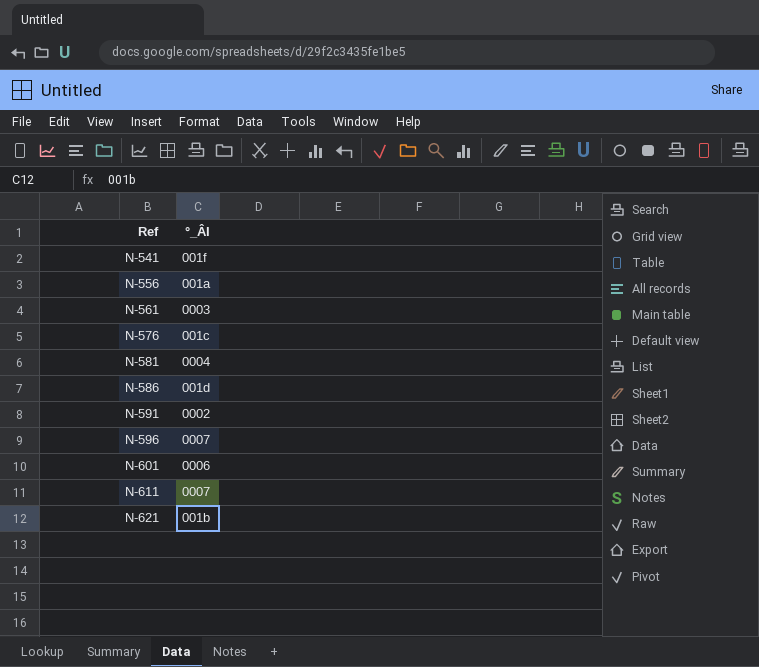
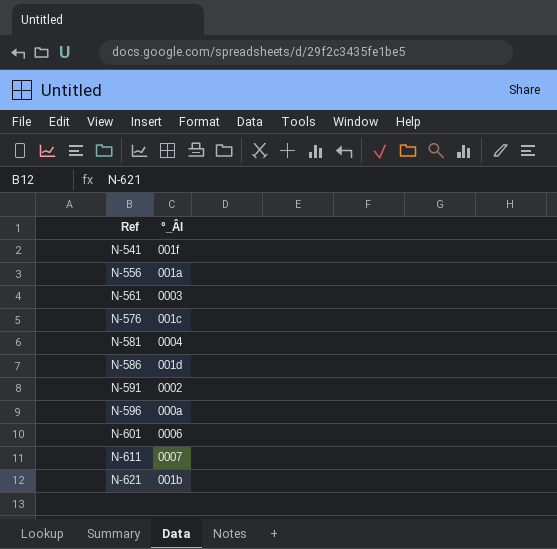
N-596 | °_ÂI: 0007 -> 000a

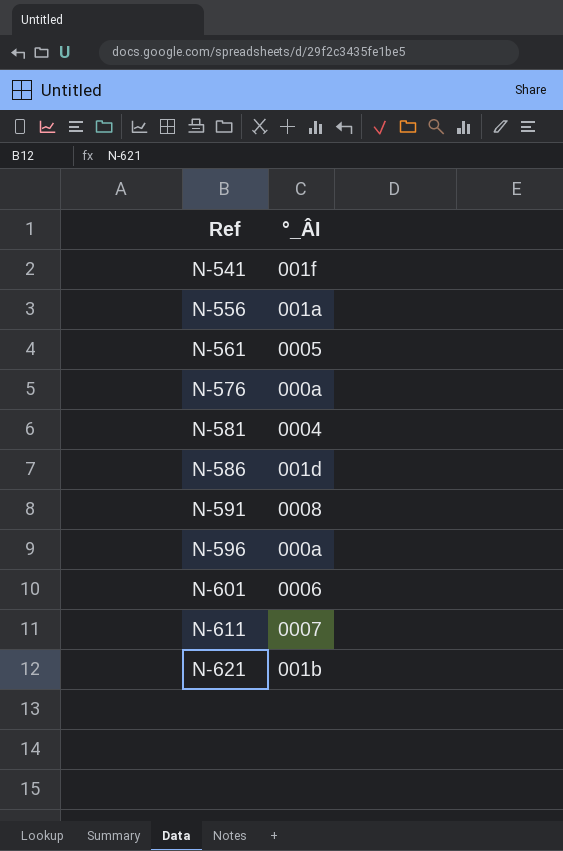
N-561 | °_ÂI: 0003 -> 0005
N-576 | °_ÂI: 001c -> 000a
N-591 | °_ÂI: 0002 -> 0008

